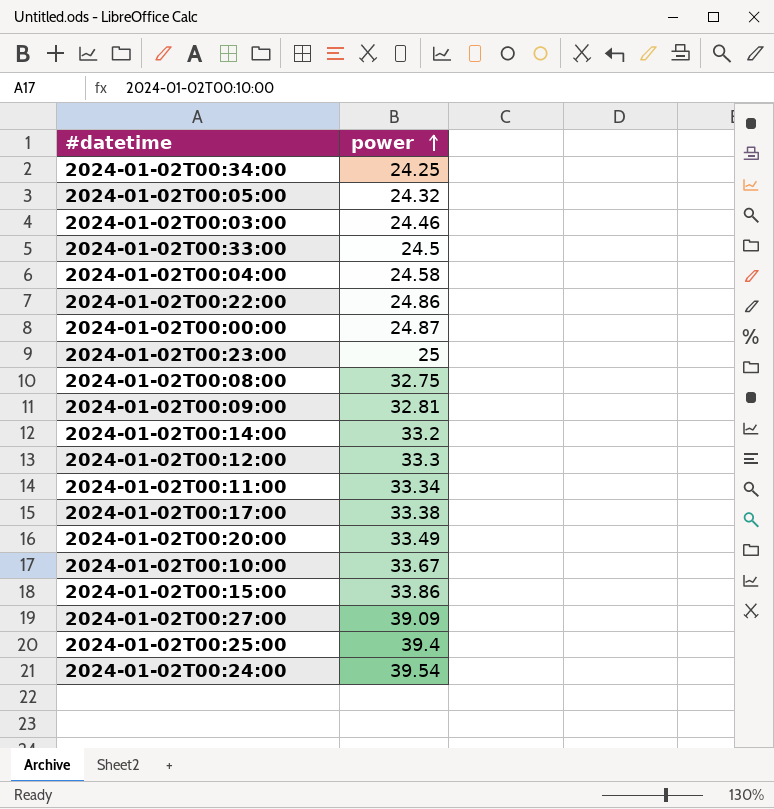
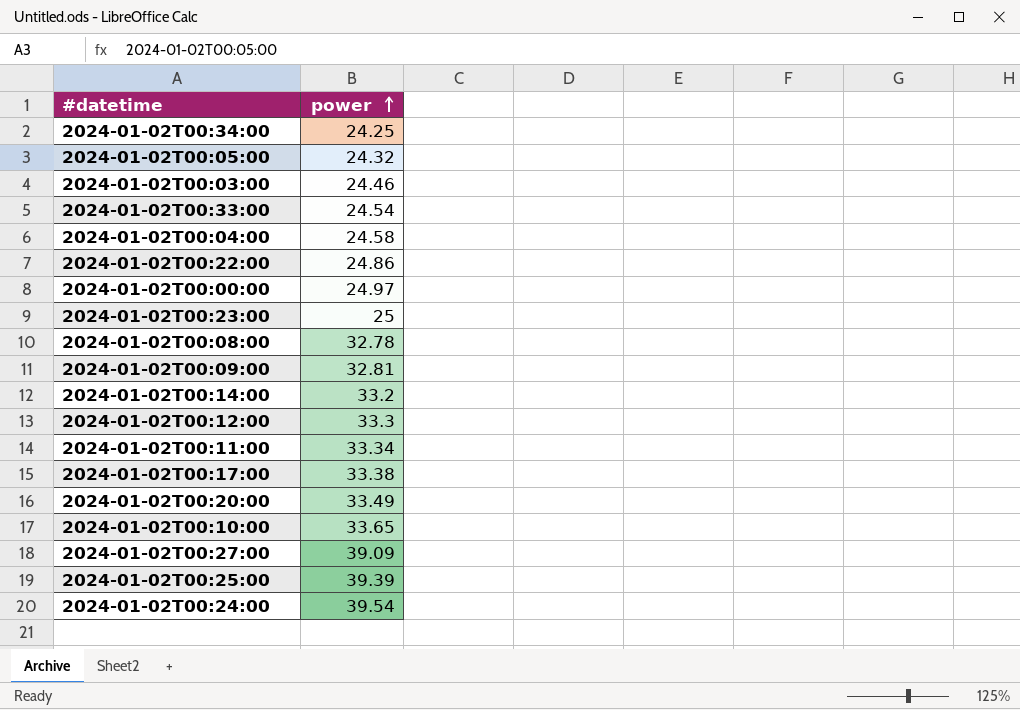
row 2024-01-02T00:15:00: 33.86 -> none
2024-01-02T00:33:00 | power: 24.5 -> 24.54
2024-01-02T00:00:00 | power: 24.87 -> 24.97
2024-01-02T00:08:00 | power: 32.75 -> 32.78
2024-01-02T00:10:00 | power: 33.67 -> 33.65
2024-01-02T00:25:00 | power: 39.4 -> 39.39

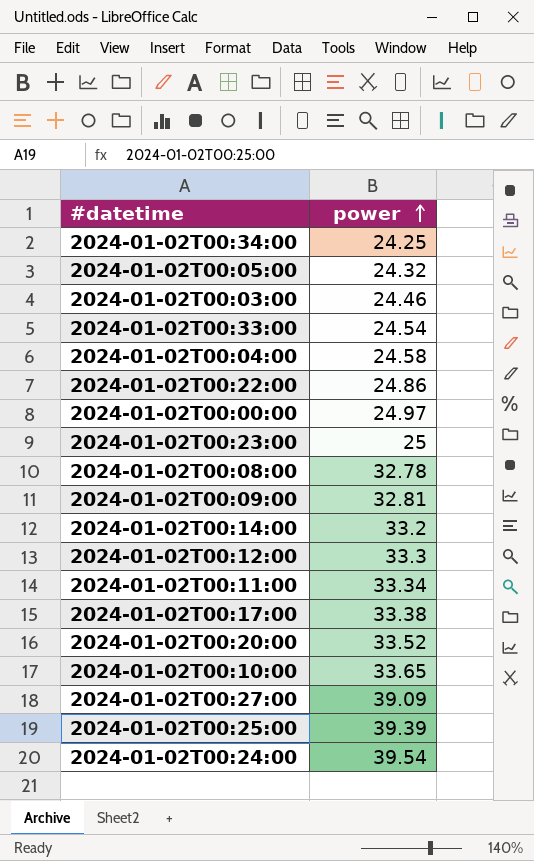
2024-01-02T00:20:00 | power: 33.49 -> 33.52

